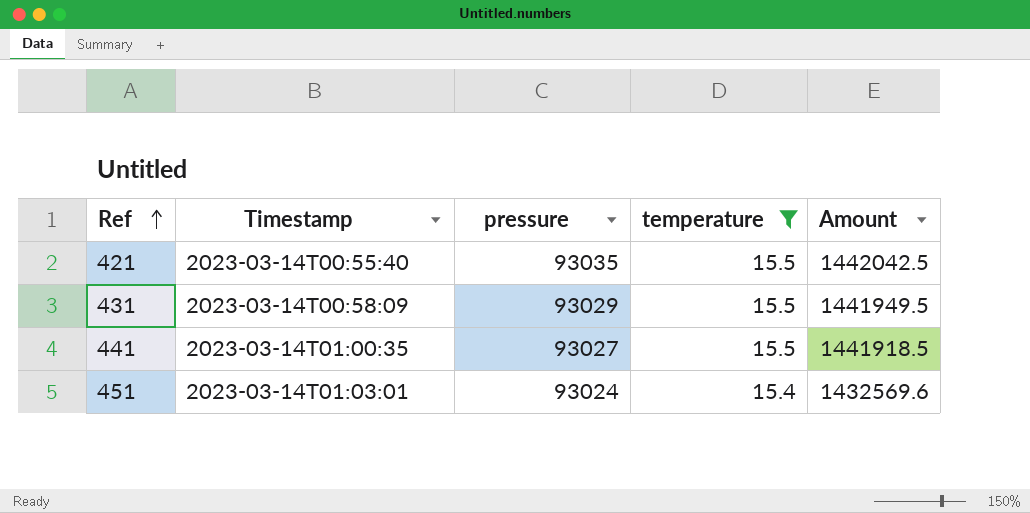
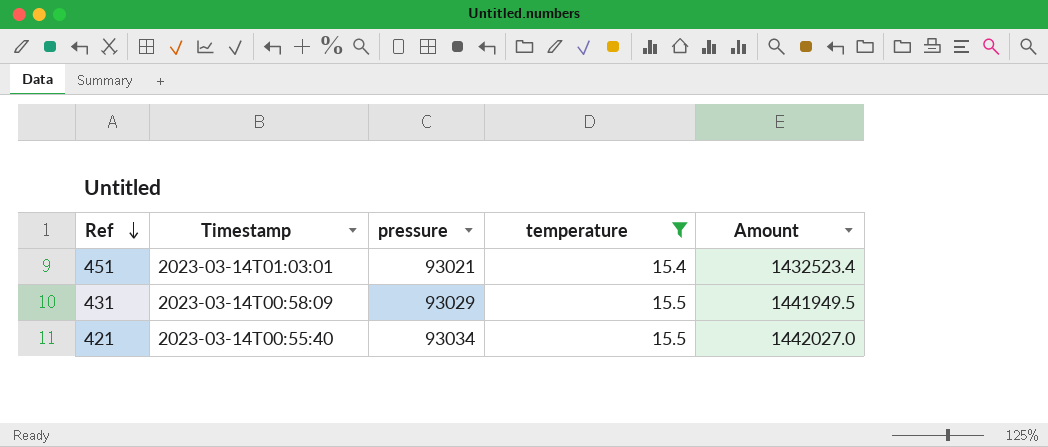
row order: Ref ascending -> Ref descending
row 441: 2023-03-14T01:00:35 | 93027 | 15.5 | 1441918.5 -> none
451 | pressure: 93024 -> 93021
451 | Amount: 1432569.6 -> 1432523.4
421 | pressure: 93035 -> 93034
421 | Amount: 1442042.5 -> 1442027.0

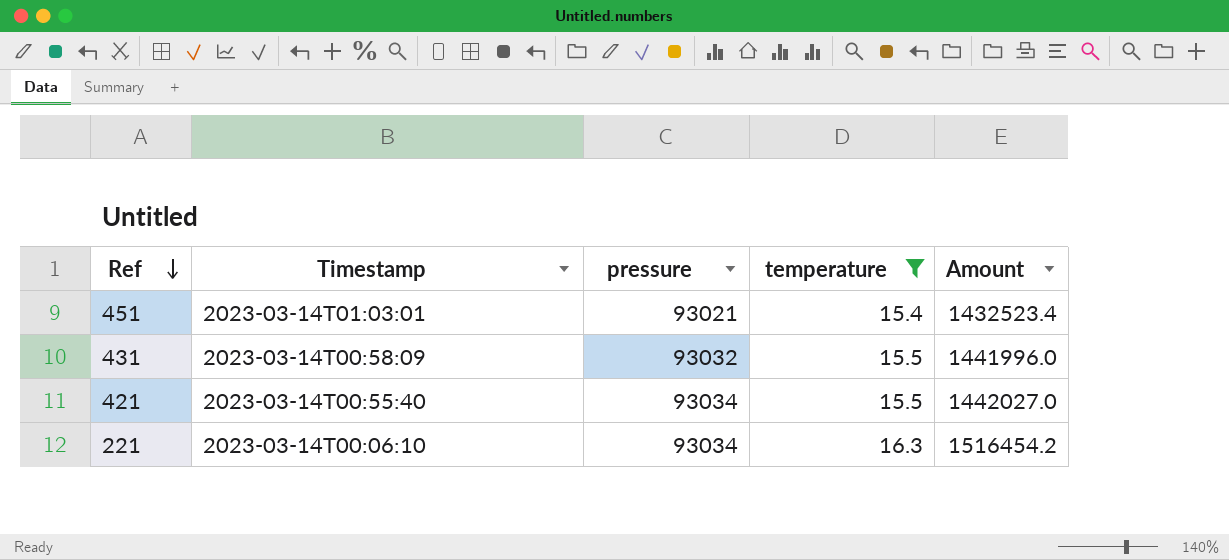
431 | pressure: 93029 -> 93032
431 | Amount: 1441949.5 -> 1441996.0
row 221: none -> 2023-03-14T00:06:10 | 93034 | 16.3 | 1516454.2

